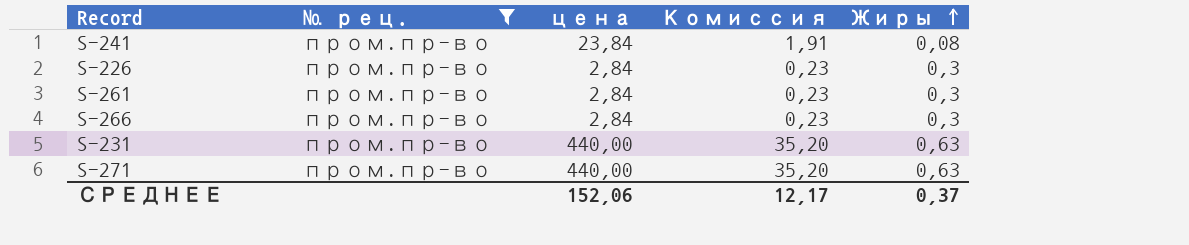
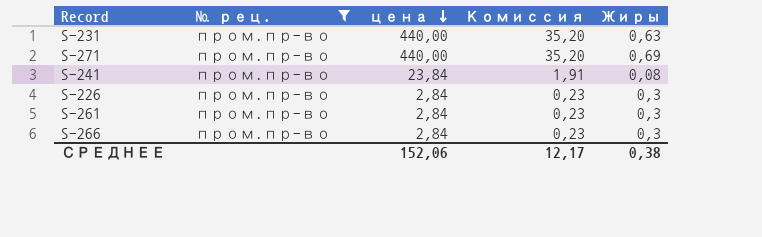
row order: Жиры ascending -> цена descending
S-271 | Жиры: 0,63 -> 0,69
СРЕДНЕЕ | Жиры: 0,37 -> 0,38

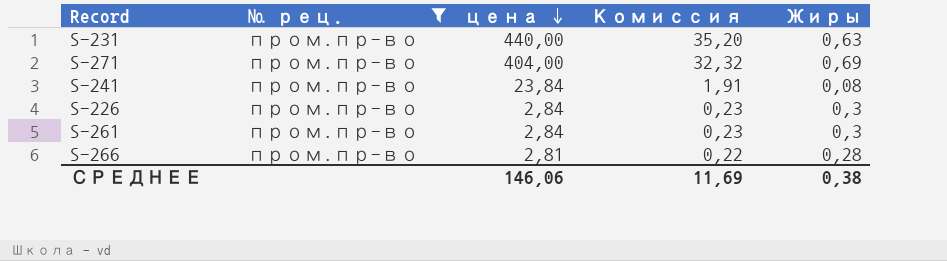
S-271 | цена: 440,00 -> 404,00
S-271 | Комиссия: 35,20 -> 32,32
S-266 | цена: 2,84 -> 2,81
S-266 | Комиссия: 0,23 -> 0,22
S-266 | Жиры: 0,3 -> 0,28
СРЕДНЕЕ | цена: 152,06 -> 146,06
СРЕДНЕЕ | Комиссия: 12,17 -> 11,69

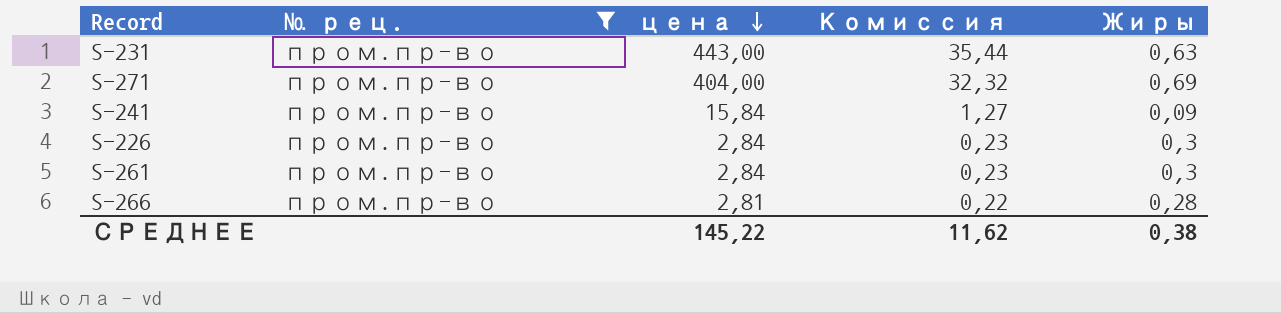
S-231 | цена: 440,00 -> 443,00
S-231 | Комиссия: 35,20 -> 35,44
S-241 | цена: 23,84 -> 15,84
S-241 | Комиссия: 1,91 -> 1,27
S-241 | Жиры: 0,08 -> 0,09
СРЕДНЕЕ | цена: 146,06 -> 145,22
СРЕДНЕЕ | Комиссия: 11,69 -> 11,62

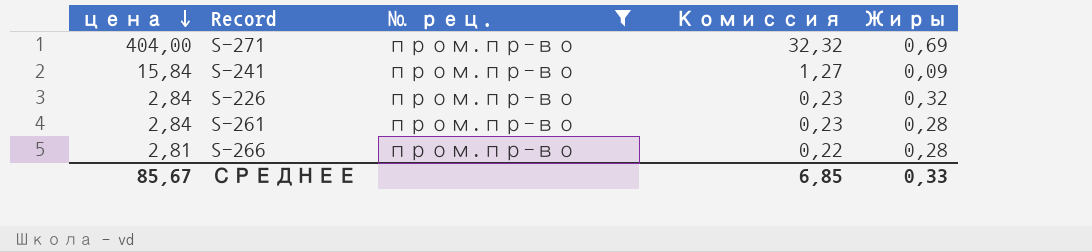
column цена | position: 3 -> 1
row S-231: пром.пр-во | 443,00 | 35,44 | 0,63 -> none
S-226 | Жиры: 0,3 -> 0,32
S-261 | Жиры: 0,3 -> 0,28
СРЕДНЕЕ | цена: 145,22 -> 85,67
СРЕДНЕЕ | Комиссия: 11,62 -> 6,85
СРЕДНЕЕ | Жиры: 0,38 -> 0,33

